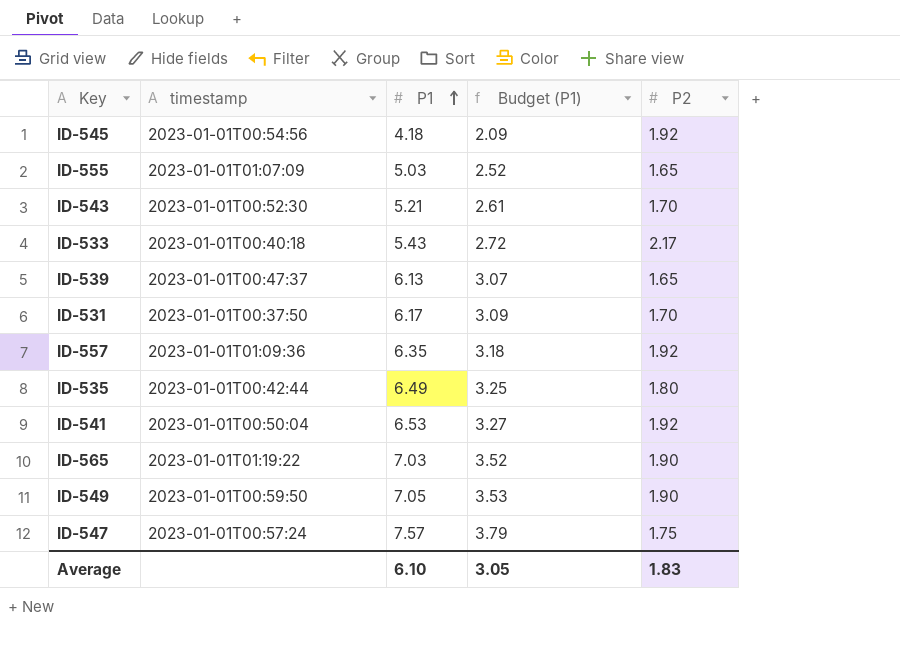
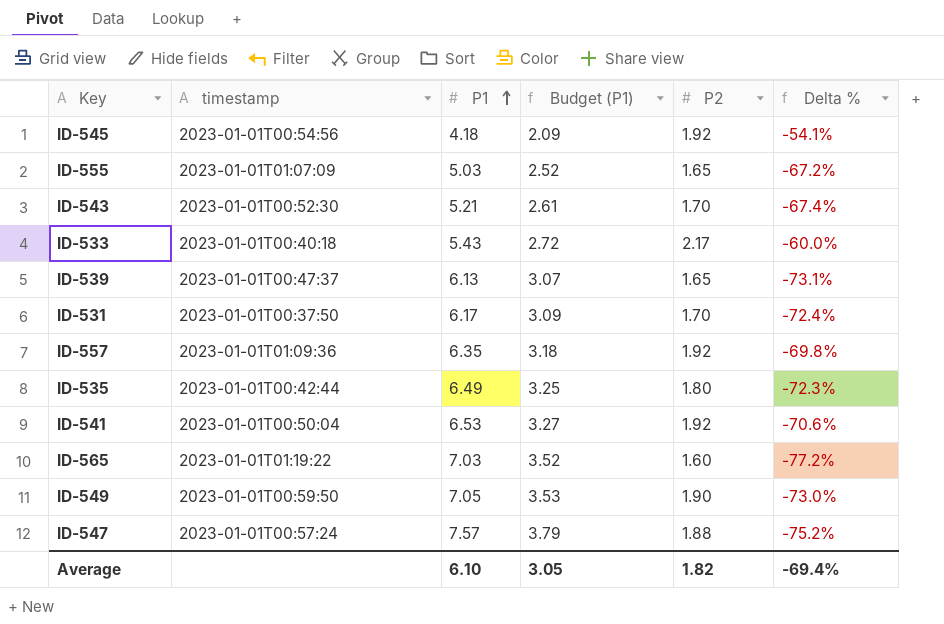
column Delta % | formula: none -> ([P2] - [P1]) / [P1]
ID-565 | P2: 1.90 -> 1.60
ID-547 | P2: 1.75 -> 1.88
Average | P2: 1.83 -> 1.82

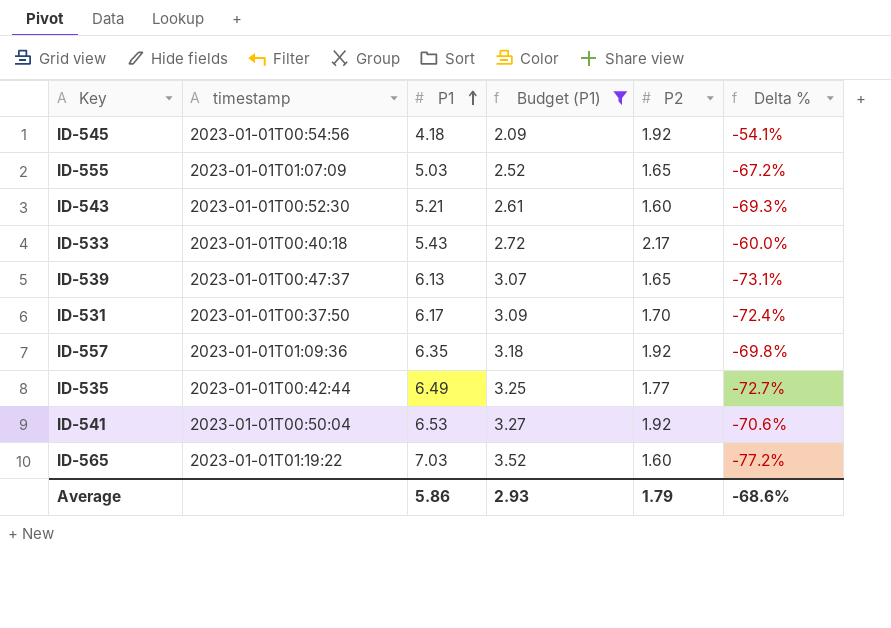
filter: none -> Budget (P1) <= 3.52
ID-543 | P2: 1.70 -> 1.60
ID-543 | Delta %: -67.4% -> -69.3%
ID-535 | P2: 1.80 -> 1.77
ID-535 | Delta %: -72.3% -> -72.7%
Average | P1: 6.10 -> 5.86
Average | Budget (P1): 3.05 -> 2.93
Average | P2: 1.82 -> 1.79
Average | Delta %: -69.4% -> -68.6%

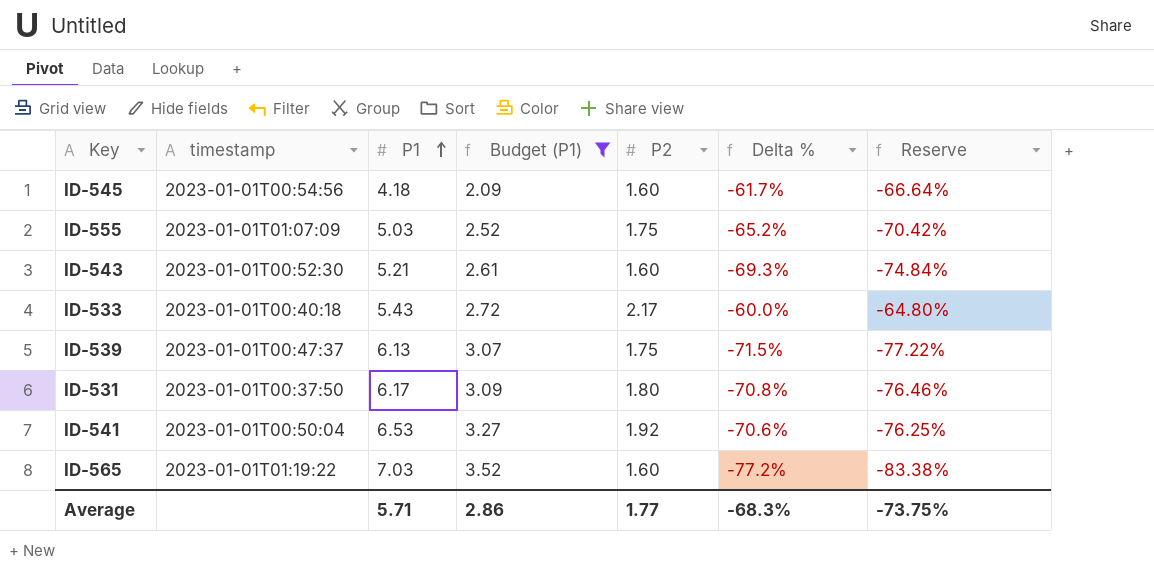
column Reserve | formula: none -> [Delta %] * 1.08
row ID-557: 2023-01-01T01:09:36 | 6.35 | 3.18 | 1.92 | -69.8% -> none
row ID-535: 2023-01-01T00:42:44 | 6.49 | 3.25 | 1.77 | -72.7% -> none
ID-545 | P2: 1.92 -> 1.60
ID-545 | Delta %: -54.1% -> -61.7%
ID-555 | P2: 1.65 -> 1.75
ID-555 | Delta %: -67.2% -> -65.2%
ID-539 | P2: 1.65 -> 1.75
ID-539 | Delta %: -73.1% -> -71.5%
ID-531 | P2: 1.70 -> 1.80
ID-531 | Delta %: -72.4% -> -70.8%
Average | P1: 5.86 -> 5.71
Average | Budget (P1): 2.93 -> 2.86
Average | P2: 1.79 -> 1.77
Average | Delta %: -68.6% -> -68.3%

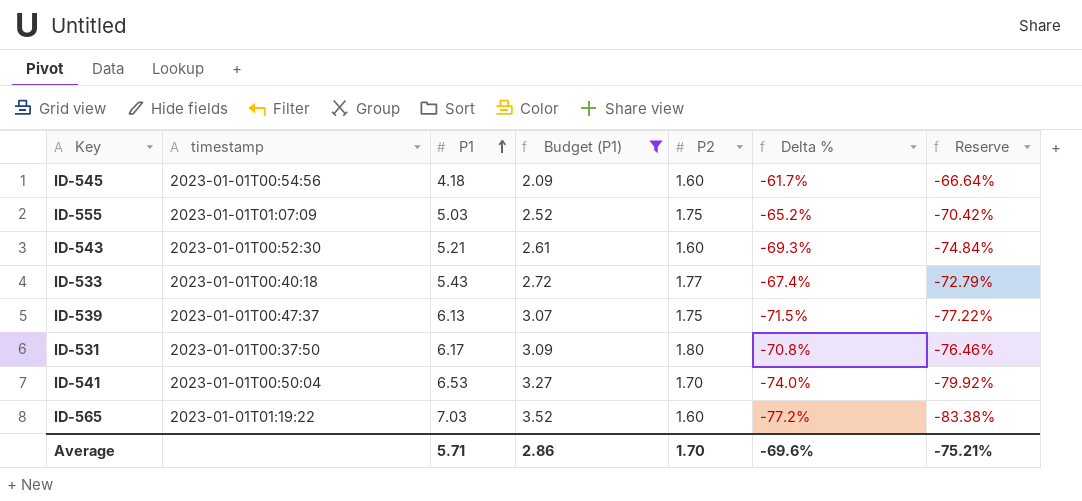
ID-533 | P2: 2.17 -> 1.77
ID-533 | Delta %: -60.0% -> -67.4%
ID-533 | Reserve: -64.80% -> -72.79%
ID-541 | P2: 1.92 -> 1.70
ID-541 | Delta %: -70.6% -> -74.0%
ID-541 | Reserve: -76.25% -> -79.92%
Average | P2: 1.77 -> 1.70
Average | Delta %: -68.3% -> -69.6%
Average | Reserve: -73.75% -> -75.21%

